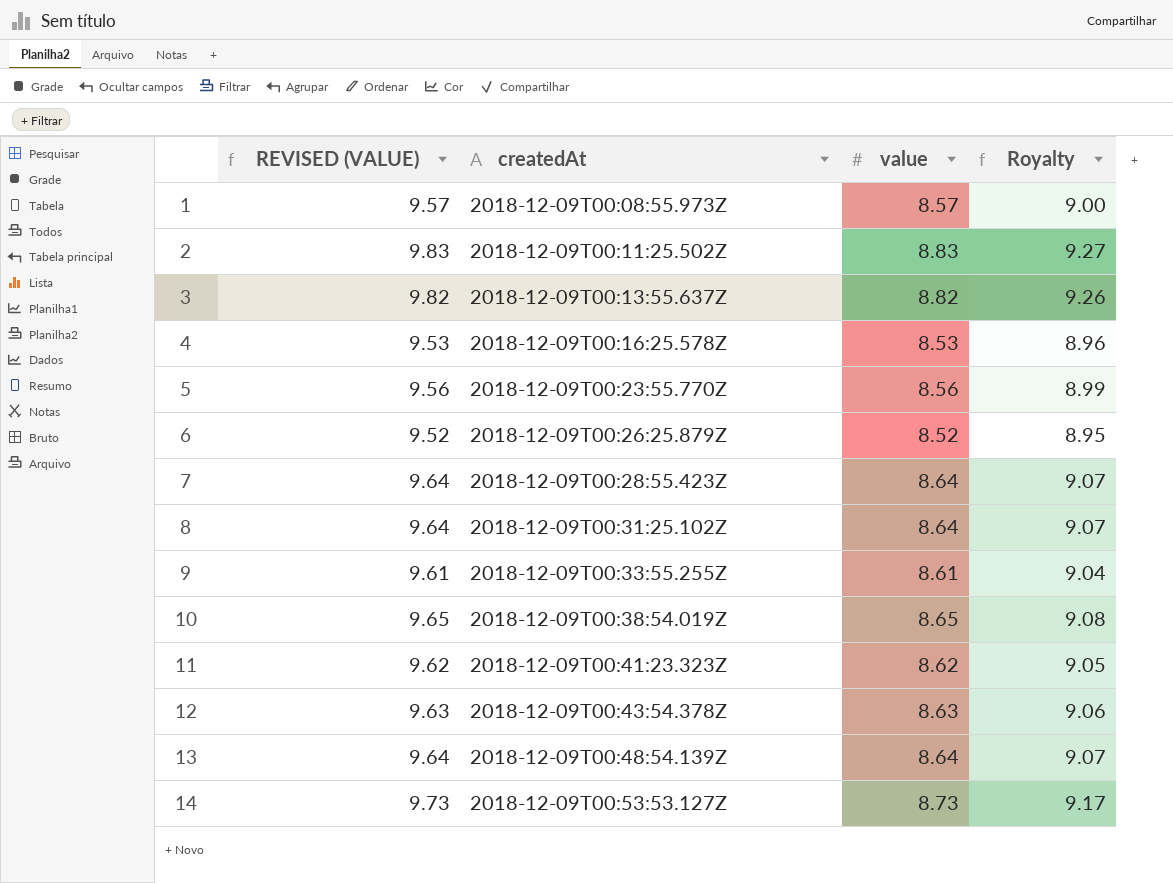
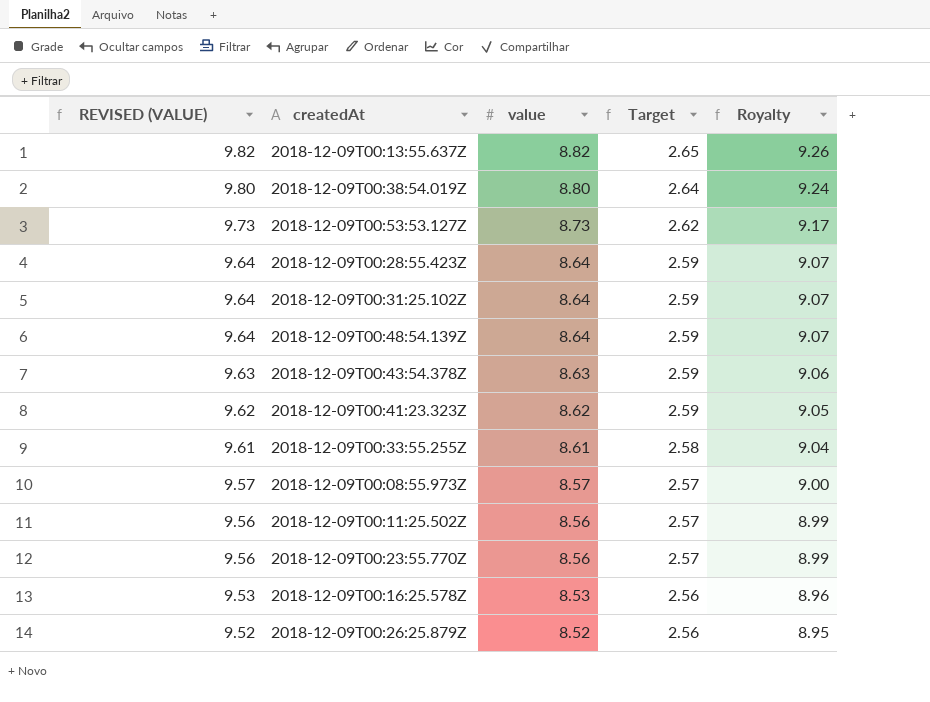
row order: createdAt ascending -> REVISED (VALUE) descending
column Target | formula: none -> [value] * 0.3
2018-12-09T00:38:54.019Z | REVISED (VALUE): 9.65 -> 9.80
2018-12-09T00:38:54.019Z | value: 8.65 -> 8.80
2018-12-09T00:38:54.019Z | Royalty: 9.08 -> 9.24
2018-12-09T00:11:25.502Z | REVISED (VALUE): 9.83 -> 9.56
2018-12-09T00:11:25.502Z | value: 8.83 -> 8.56
2018-12-09T00:11:25.502Z | Royalty: 9.27 -> 8.99

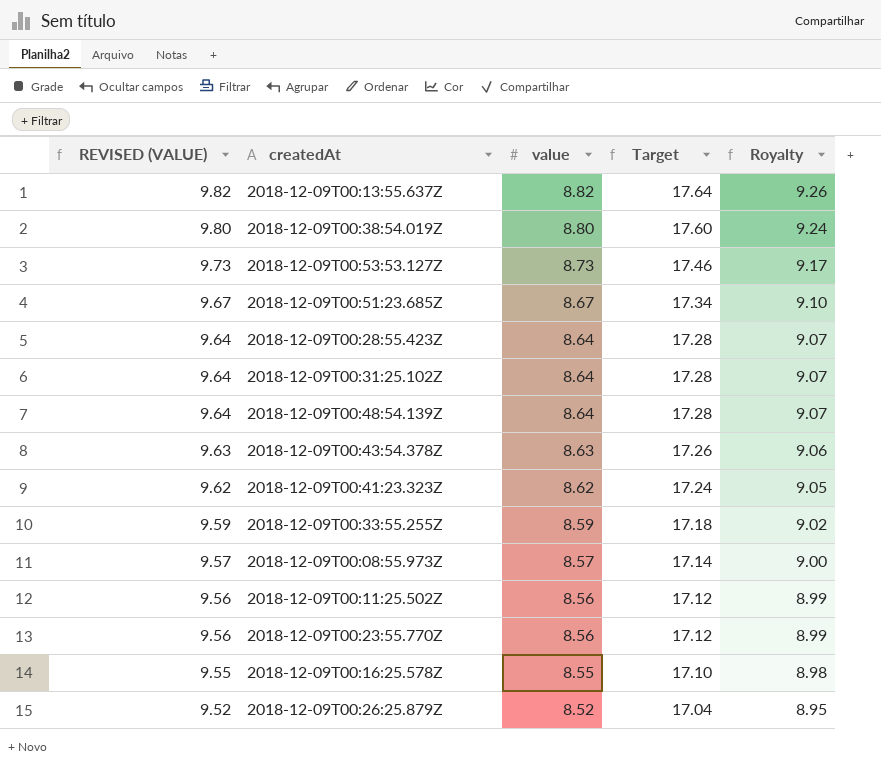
column Target | formula: [value] * 0.3 -> [value] * 2
row 2018-12-09T00:51:23.685Z: none -> 9.67 | 8.67 | 17.34 | 9.10
2018-12-09T00:33:55.255Z | REVISED (VALUE): 9.61 -> 9.59
2018-12-09T00:33:55.255Z | value: 8.61 -> 8.59
2018-12-09T00:33:55.255Z | Royalty: 9.04 -> 9.02
2018-12-09T00:16:25.578Z | REVISED (VALUE): 9.53 -> 9.55
2018-12-09T00:16:25.578Z | value: 8.53 -> 8.55
2018-12-09T00:16:25.578Z | Royalty: 8.96 -> 8.98

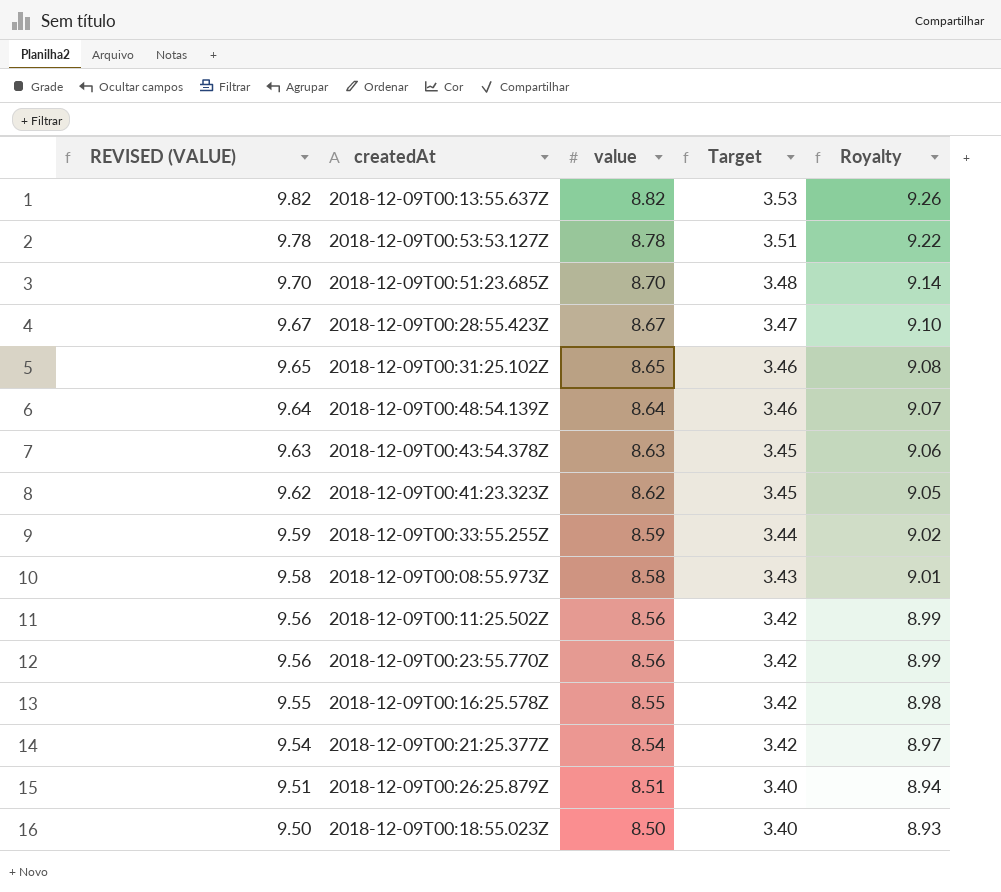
column Target | formula: [value] * 2 -> [value] * 0.4
row 2018-12-09T00:38:54.019Z: 9.80 | 8.80 | 17.60 | 9.24 -> none
2018-12-09T00:53:53.127Z | REVISED (VALUE): 9.73 -> 9.78
2018-12-09T00:53:53.127Z | value: 8.73 -> 8.78
2018-12-09T00:53:53.127Z | Royalty: 9.17 -> 9.22
2018-12-09T00:51:23.685Z | REVISED (VALUE): 9.67 -> 9.70
2018-12-09T00:51:23.685Z | value: 8.67 -> 8.70
2018-12-09T00:51:23.685Z | Royalty: 9.10 -> 9.14
2018-12-09T00:28:55.423Z | REVISED (VALUE): 9.64 -> 9.67
2018-12-09T00:28:55.423Z | value: 8.64 -> 8.67
2018-12-09T00:28:55.423Z | Royalty: 9.07 -> 9.10
2018-12-09T00:31:25.102Z | REVISED (VALUE): 9.64 -> 9.65
2018-12-09T00:31:25.102Z | value: 8.64 -> 8.65
2018-12-09T00:31:25.102Z | Royalty: 9.07 -> 9.08
2018-12-09T00:08:55.973Z | REVISED (VALUE): 9.57 -> 9.58
2018-12-09T00:08:55.973Z | value: 8.57 -> 8.58
2018-12-09T00:08:55.973Z | Royalty: 9.00 -> 9.01
row 2018-12-09T00:21:25.377Z: none -> 9.54 | 8.54 | 3.42 | 8.97
2018-12-09T00:26:25.879Z | REVISED (VALUE): 9.52 -> 9.51
2018-12-09T00:26:25.879Z | value: 8.52 -> 8.51
2018-12-09T00:26:25.879Z | Royalty: 8.95 -> 8.94
row 2018-12-09T00:18:55.023Z: none -> 9.50 | 8.50 | 3.40 | 8.93

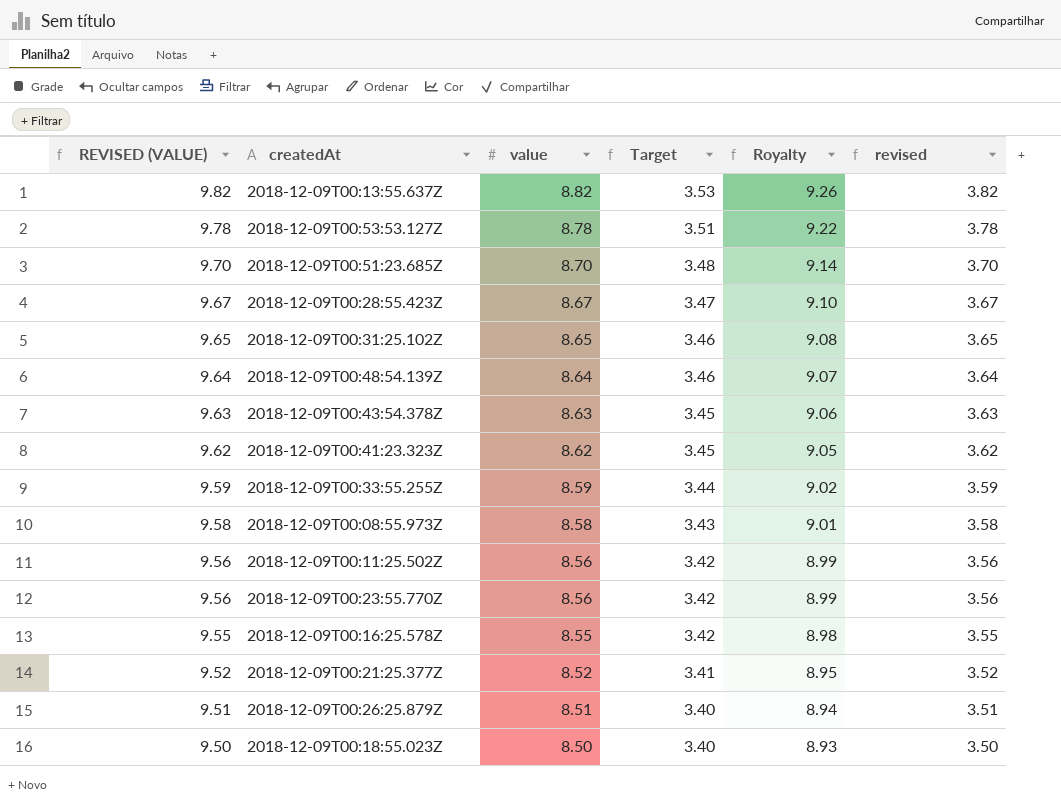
column revised | formula: none -> [value] - 5
2018-12-09T00:21:25.377Z | REVISED (VALUE): 9.54 -> 9.52
2018-12-09T00:21:25.377Z | value: 8.54 -> 8.52
2018-12-09T00:21:25.377Z | Target: 3.42 -> 3.41
2018-12-09T00:21:25.377Z | Royalty: 8.97 -> 8.95

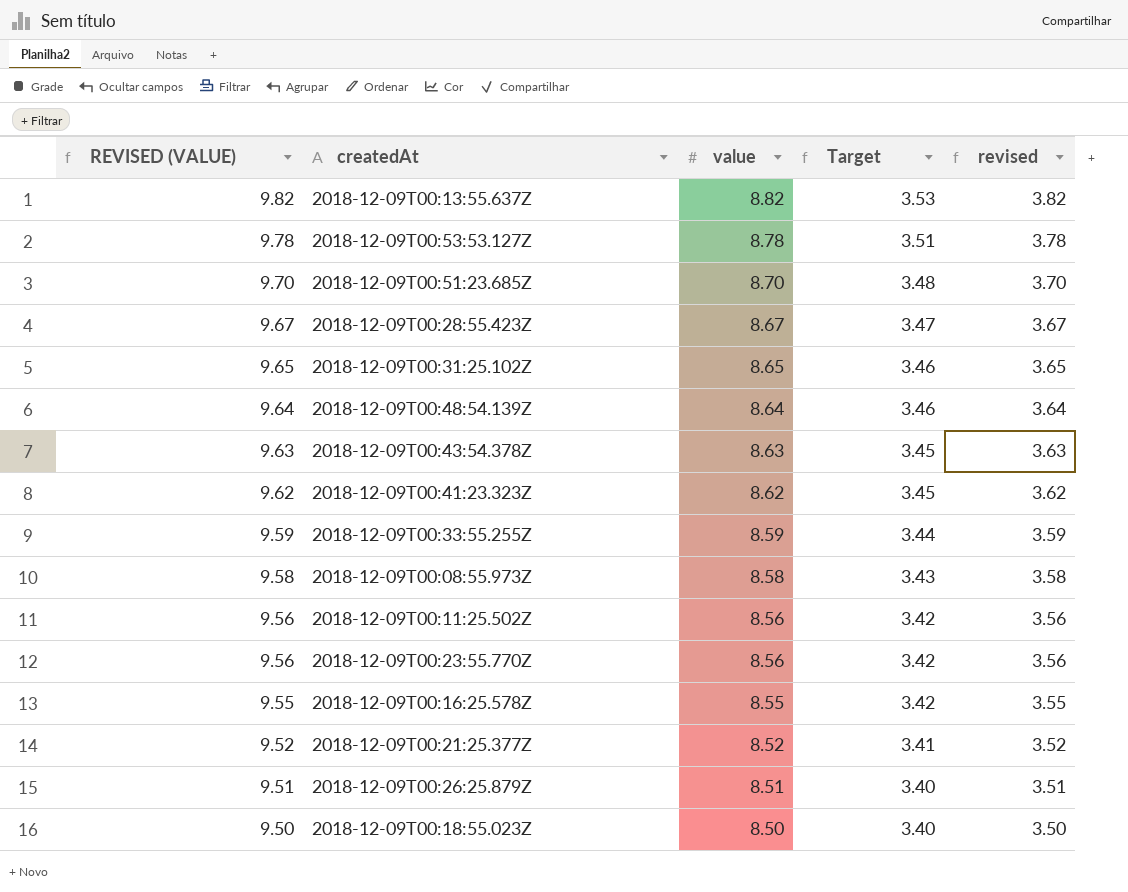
column Royalty | formula: [value] * 1.05 -> none

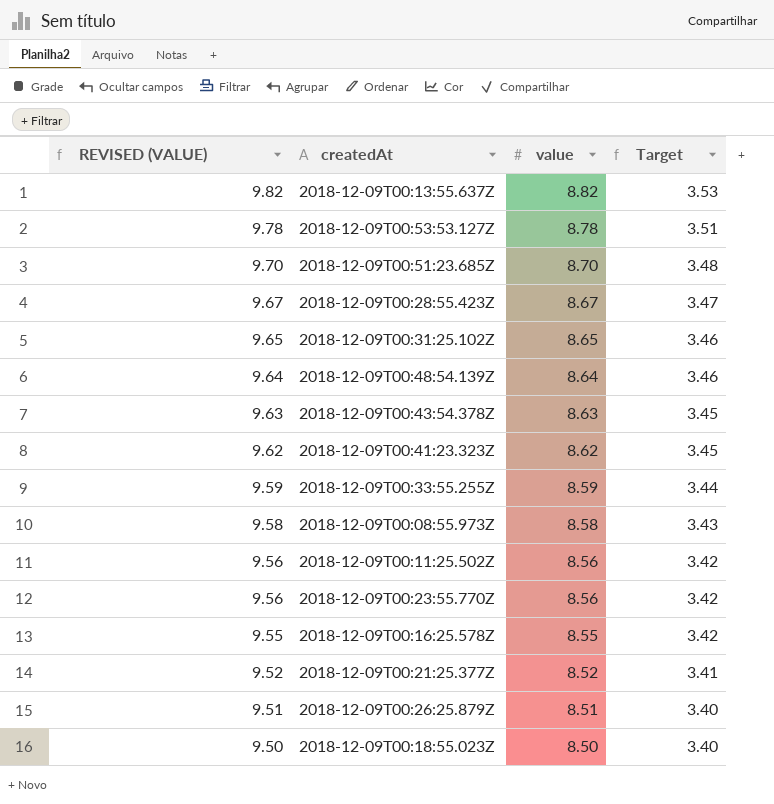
column revised | formula: [value] - 5 -> none

